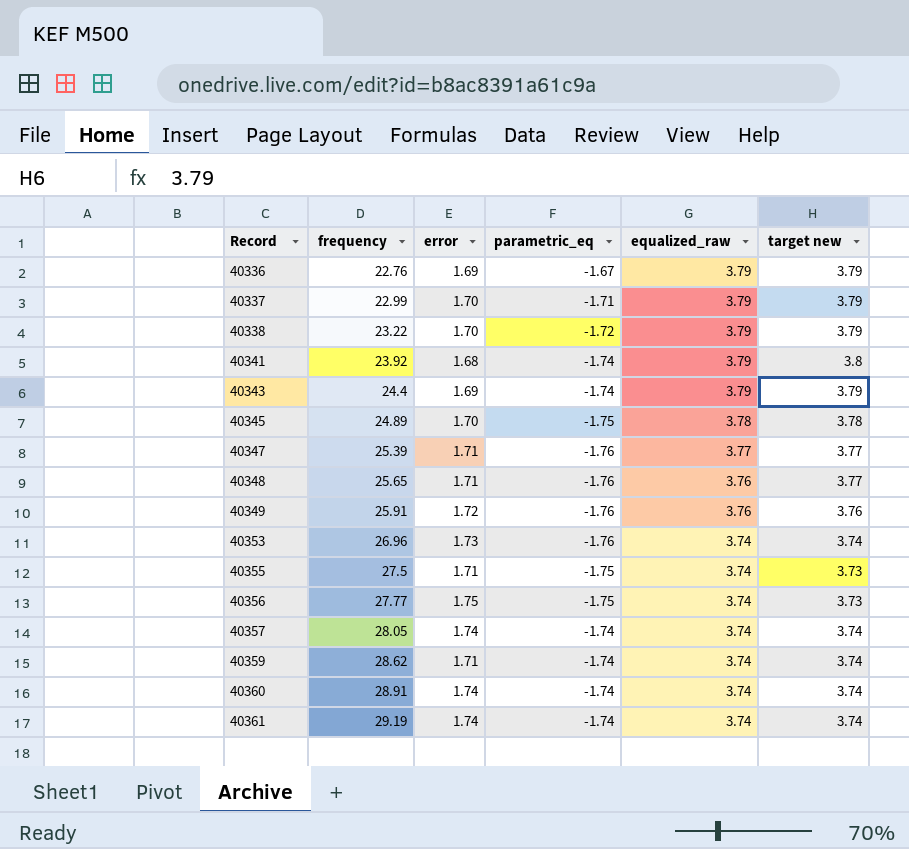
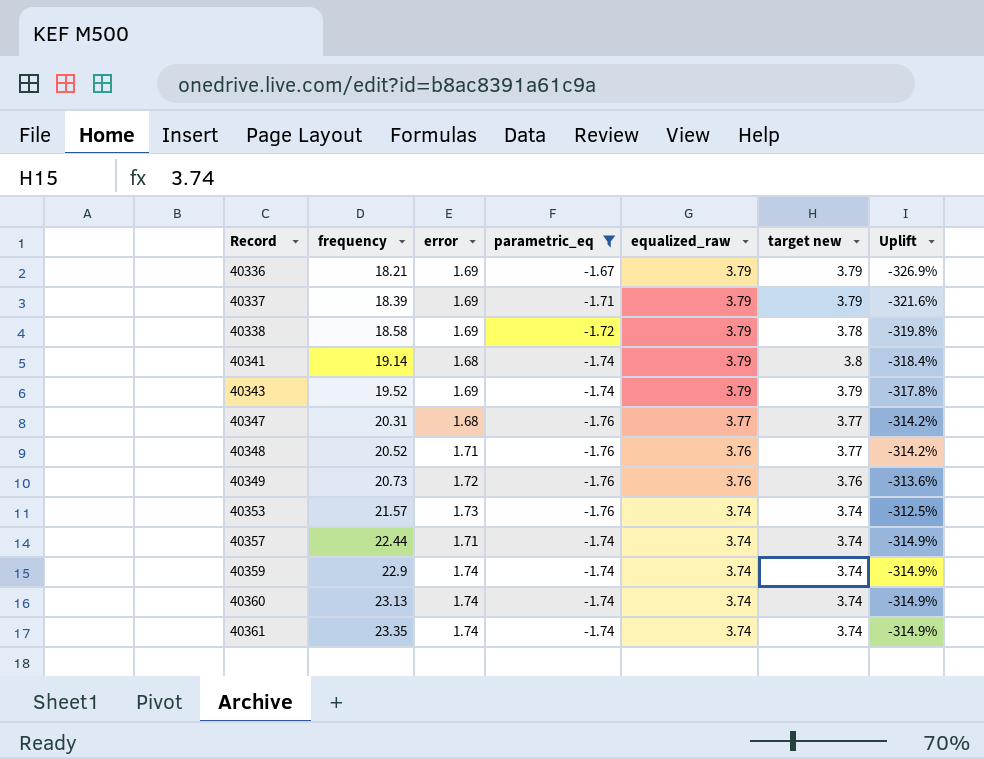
filter: none -> parametric_eq != -1.75
column Uplift | formula: none -> ([target new] - [parametric_eq]) / [parametric_eq]
40336 | frequency: 22.76 -> 18.21
40337 | frequency: 22.99 -> 18.39
40337 | error: 1.70 -> 1.69
40338 | frequency: 23.22 -> 18.58
40338 | error: 1.70 -> 1.69
40338 | target new: 3.79 -> 3.78
40341 | frequency: 23.92 -> 19.14
40343 | frequency: 24.4 -> 19.52
40347 | frequency: 25.39 -> 20.31
40347 | error: 1.71 -> 1.68
40348 | frequency: 25.65 -> 20.52
40349 | frequency: 25.91 -> 20.73
40353 | frequency: 26.96 -> 21.57
40357 | frequency: 28.05 -> 22.44
40357 | error: 1.74 -> 1.71
40359 | frequency: 28.62 -> 22.9
40359 | error: 1.71 -> 1.74
40360 | frequency: 28.91 -> 23.13
40361 | frequency: 29.19 -> 23.35

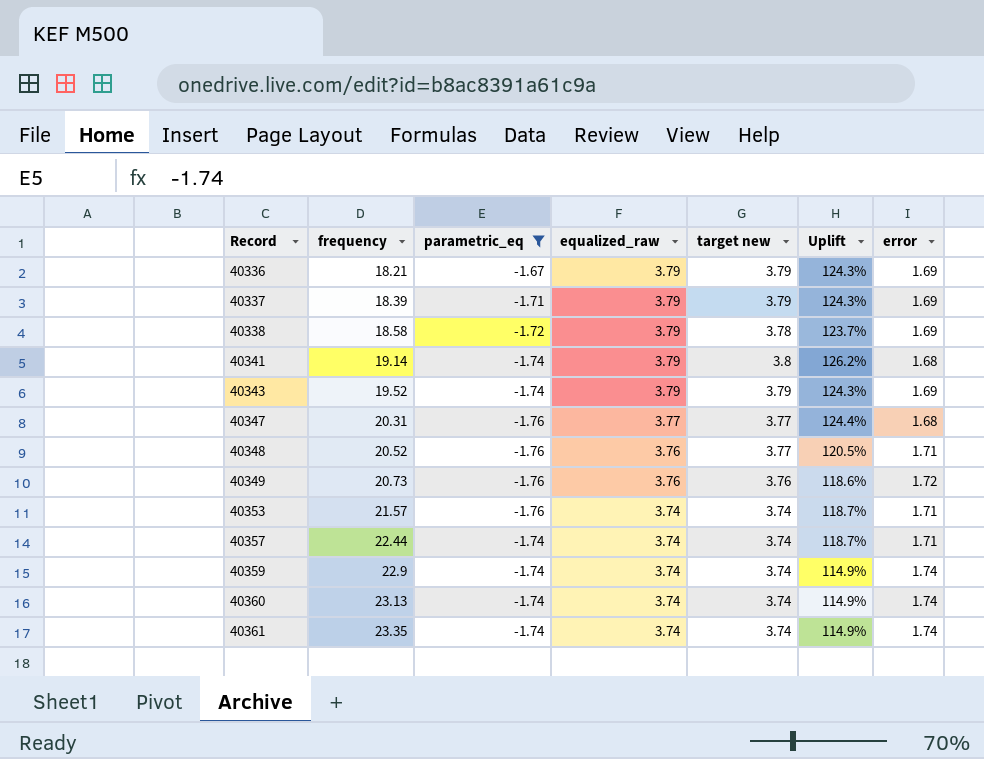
column Uplift | formula: ([target new] - [parametric_eq]) / [parametric_eq] -> ([target new] - [error]) / [error]
column error | position: 3 -> 7
40353 | error: 1.73 -> 1.71

